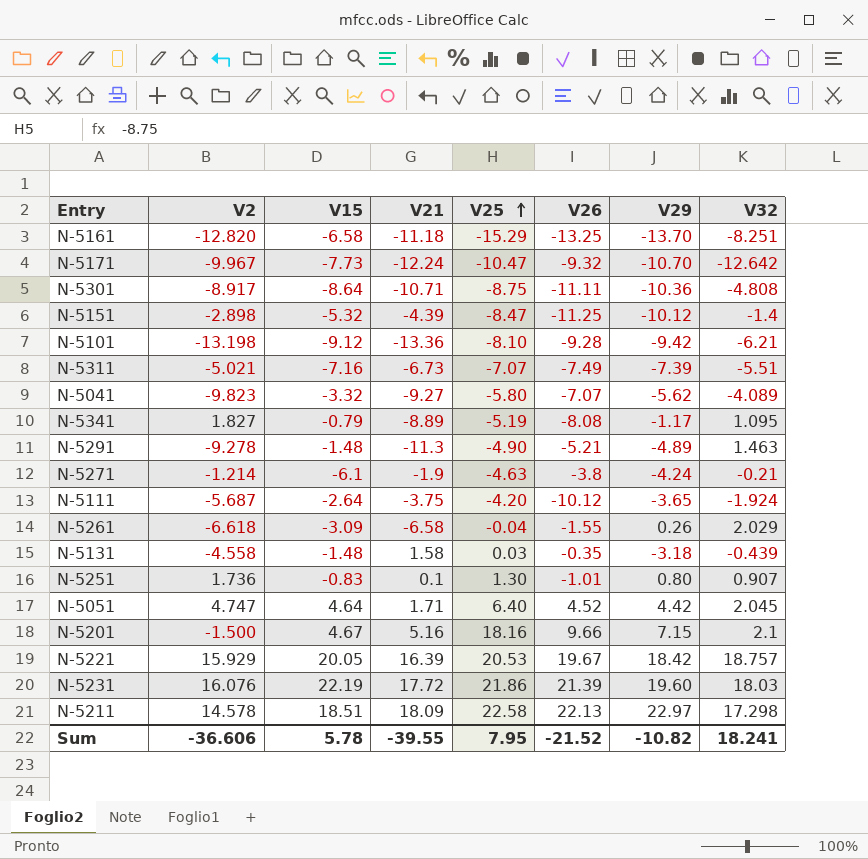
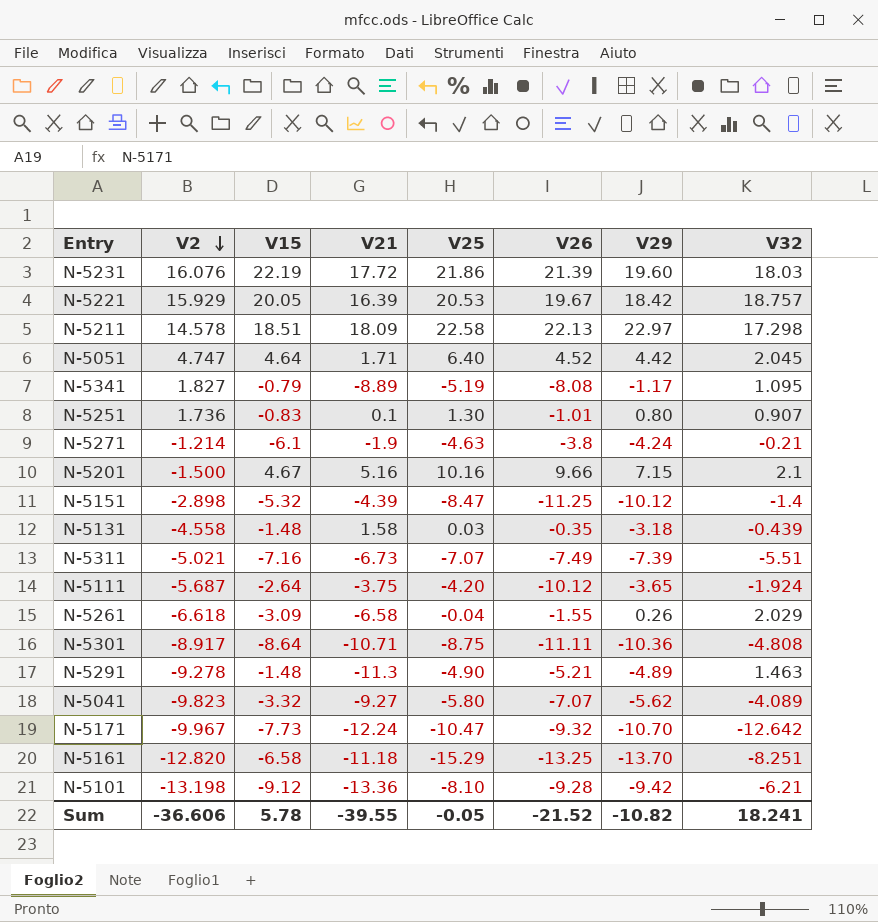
row order: V25 ascending -> V2 descending
N-5201 | V25: 18.16 -> 10.16
Sum | V25: 7.95 -> -0.05

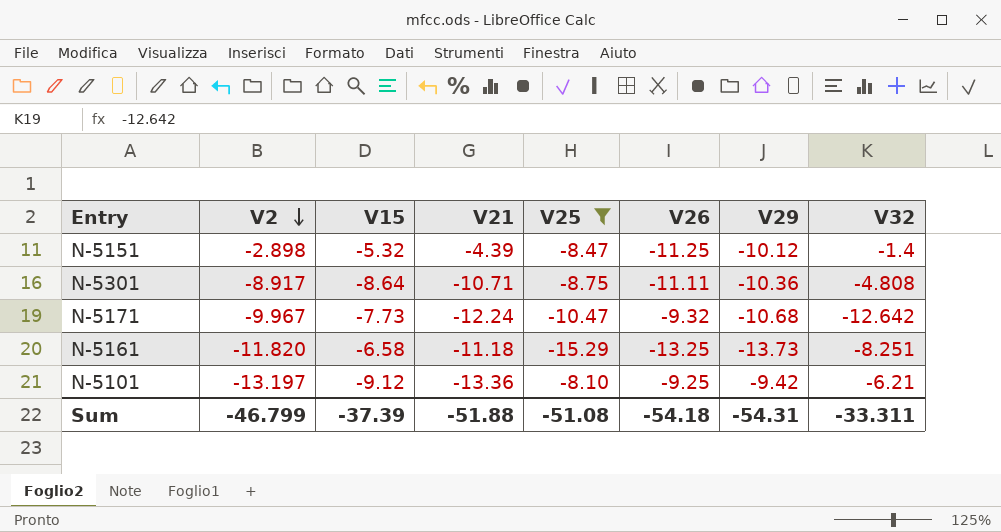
filter: none -> V25 <= -8.10
N-5171 | V29: -10.70 -> -10.68
N-5161 | V2: -12.820 -> -11.820
N-5161 | V29: -13.70 -> -13.73
N-5101 | V2: -13.198 -> -13.197
N-5101 | V26: -9.28 -> -9.25
Sum | V2: -36.606 -> -46.799
Sum | V15: 5.78 -> -37.39
Sum | V21: -39.55 -> -51.88
Sum | V25: -0.05 -> -51.08
Sum | V26: -21.52 -> -54.18
Sum | V29: -10.82 -> -54.31
Sum | V32: 18.241 -> -33.311

